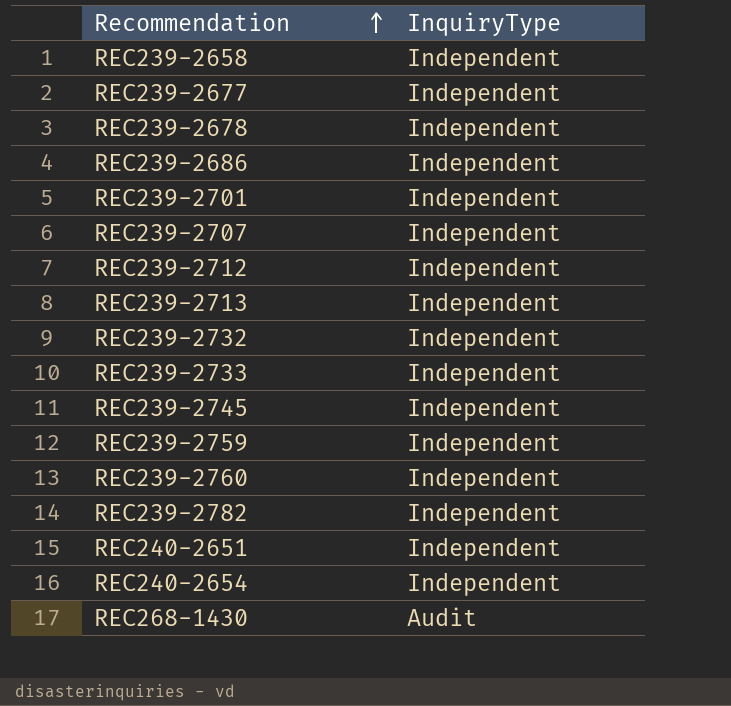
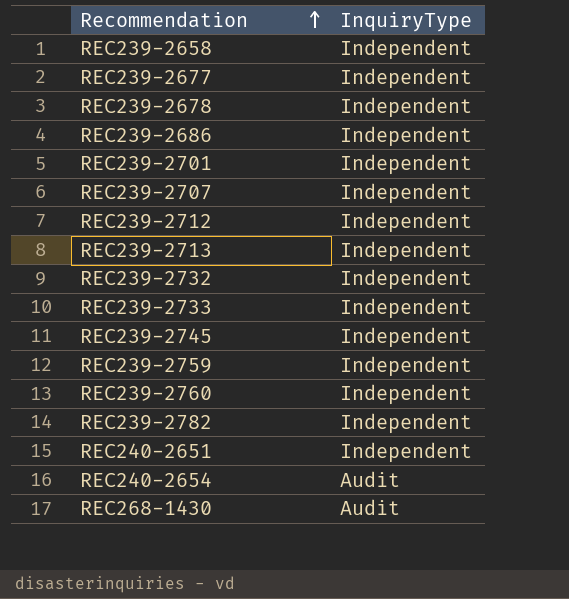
REC240-2654 | InquiryType: Independent -> Audit

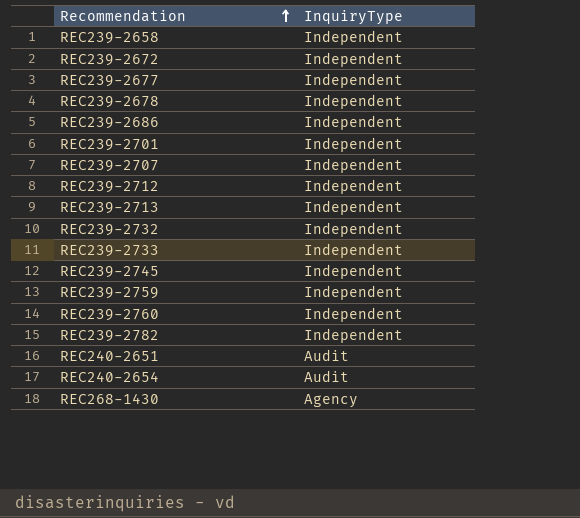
row REC239-2672: none -> Independent
REC240-2651 | InquiryType: Independent -> Audit
REC268-1430 | InquiryType: Audit -> Agency

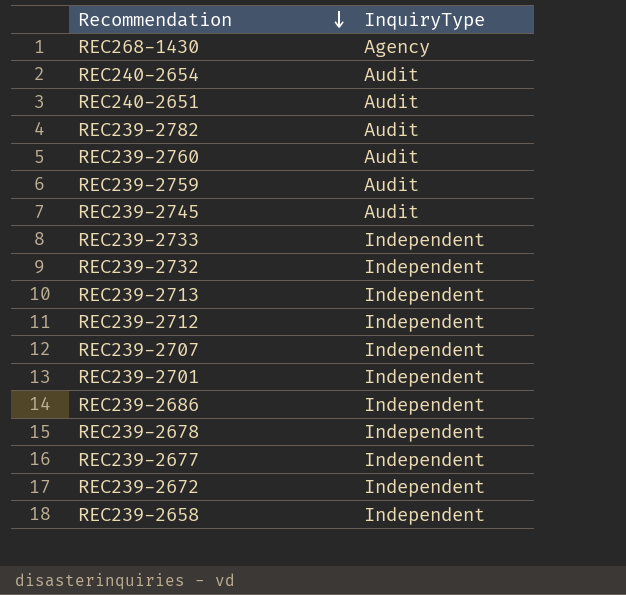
row order: Recommendation ascending -> Recommendation descending
REC239-2782 | InquiryType: Independent -> Audit
REC239-2760 | InquiryType: Independent -> Audit
REC239-2759 | InquiryType: Independent -> Audit
REC239-2745 | InquiryType: Independent -> Audit

